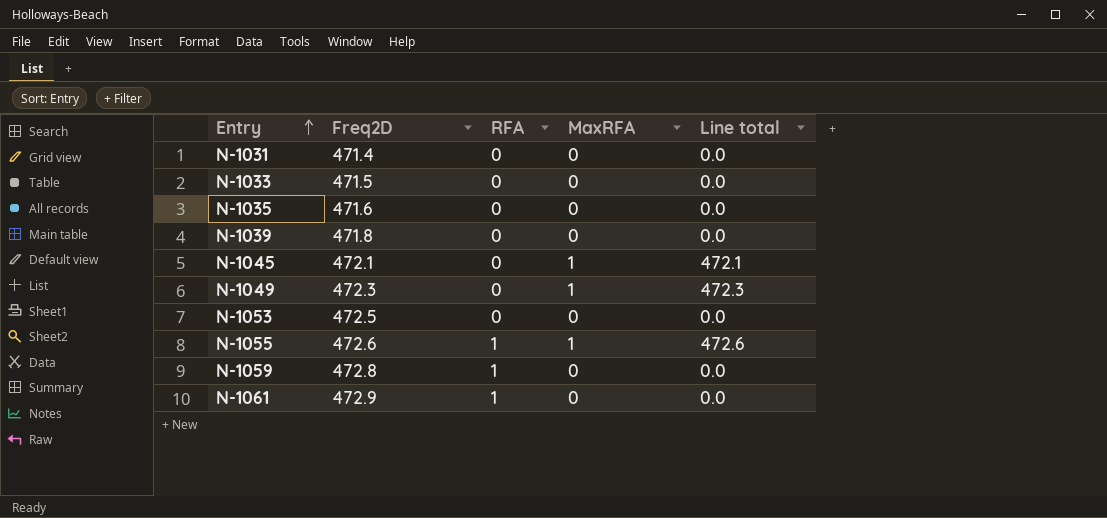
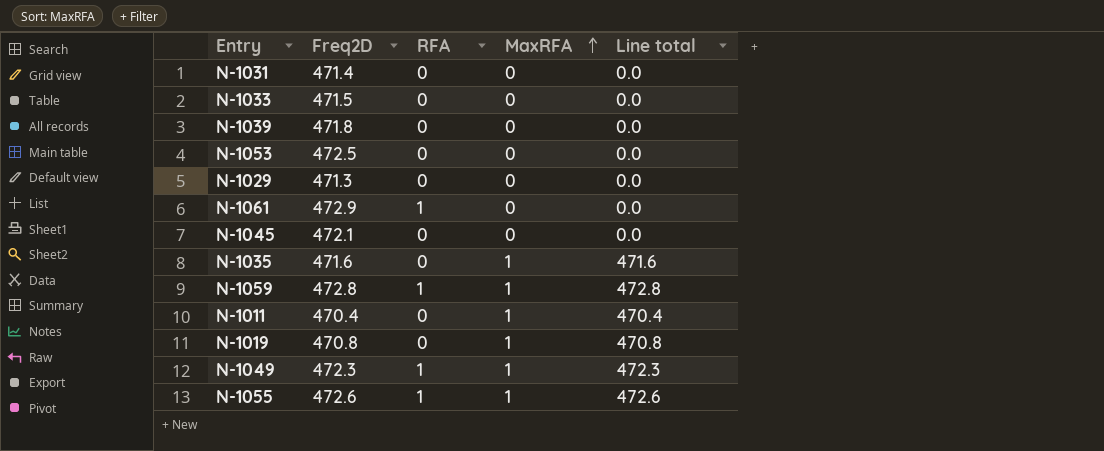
row order: Entry ascending -> MaxRFA ascending
row N-1029: none -> 471.3 | 0 | 0 | 0.0
N-1045 | MaxRFA: 1 -> 0
N-1045 | Line total: 472.1 -> 0.0
N-1035 | MaxRFA: 0 -> 1
N-1035 | Line total: 0.0 -> 471.6
N-1059 | MaxRFA: 0 -> 1
N-1059 | Line total: 0.0 -> 472.8
row N-1011: none -> 470.4 | 0 | 1 | 470.4
row N-1019: none -> 470.8 | 0 | 1 | 470.8
N-1049 | RFA: 0 -> 1

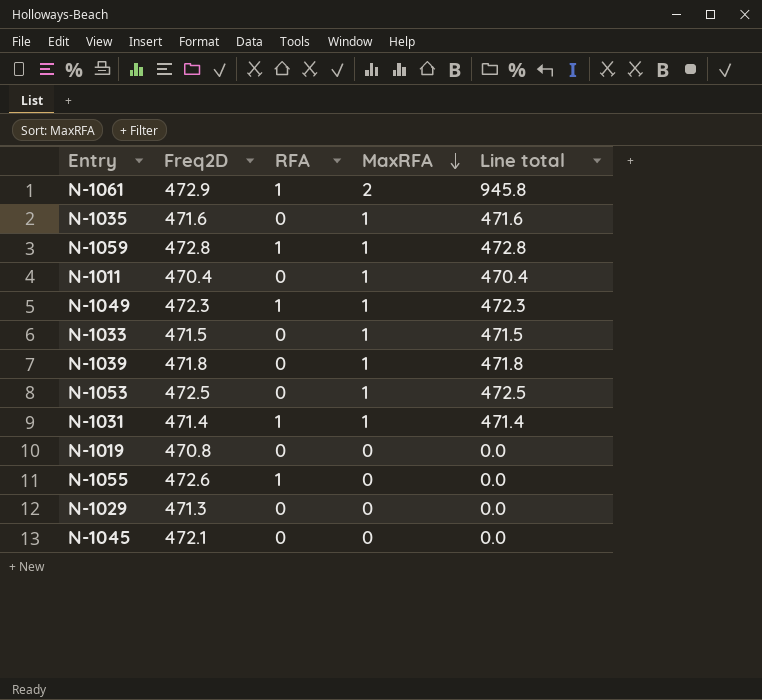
row order: MaxRFA ascending -> MaxRFA descending
N-1061 | MaxRFA: 0 -> 2
N-1061 | Line total: 0.0 -> 945.8
N-1033 | MaxRFA: 0 -> 1
N-1033 | Line total: 0.0 -> 471.5
N-1039 | MaxRFA: 0 -> 1
N-1039 | Line total: 0.0 -> 471.8
N-1053 | MaxRFA: 0 -> 1
N-1053 | Line total: 0.0 -> 472.5
N-1031 | RFA: 0 -> 1
N-1031 | MaxRFA: 0 -> 1
N-1031 | Line total: 0.0 -> 471.4
N-1019 | MaxRFA: 1 -> 0
N-1019 | Line total: 470.8 -> 0.0
N-1055 | MaxRFA: 1 -> 0
N-1055 | Line total: 472.6 -> 0.0

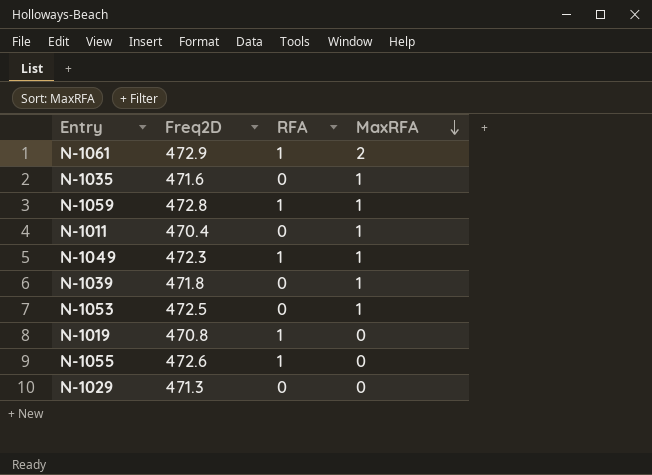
column Line total | formula: [Freq2D] * [MaxRFA] -> none
row N-1033: 471.5 | 0 | 1 | 471.5 -> none
row N-1031: 471.4 | 1 | 1 | 471.4 -> none
row N-1045: 472.1 | 0 | 0 | 0.0 -> none
N-1019 | RFA: 0 -> 1

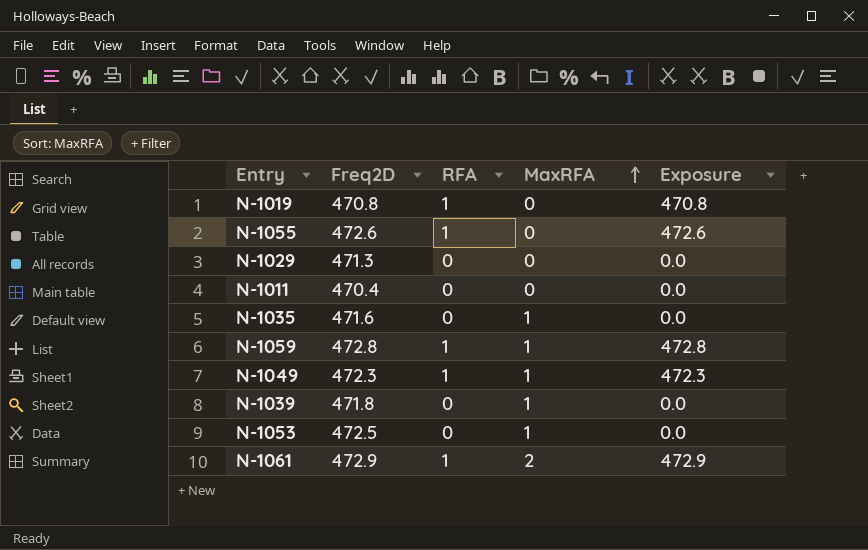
row order: MaxRFA descending -> MaxRFA ascending
column Exposure | formula: none -> [Freq2D] * [RFA]
N-1011 | MaxRFA: 1 -> 0

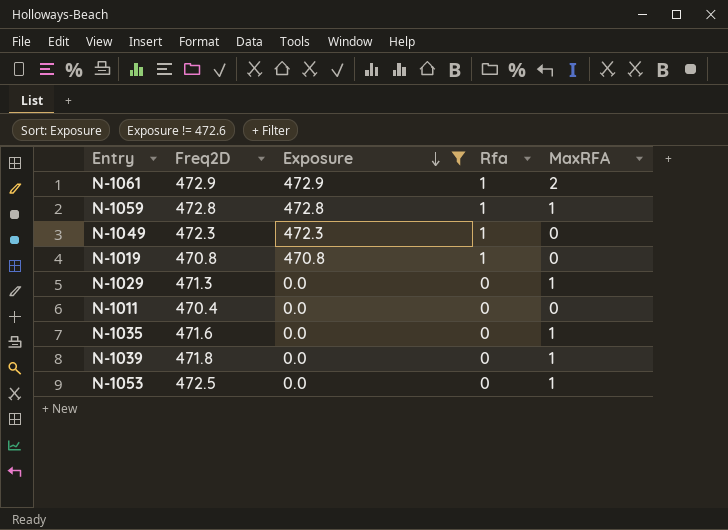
filter: none -> Exposure != 472.6
row order: MaxRFA ascending -> Exposure descending
column Exposure | position: 5 -> 3
column name: RFA -> Rfa
N-1049 | MaxRFA: 1 -> 0
N-1029 | MaxRFA: 0 -> 1

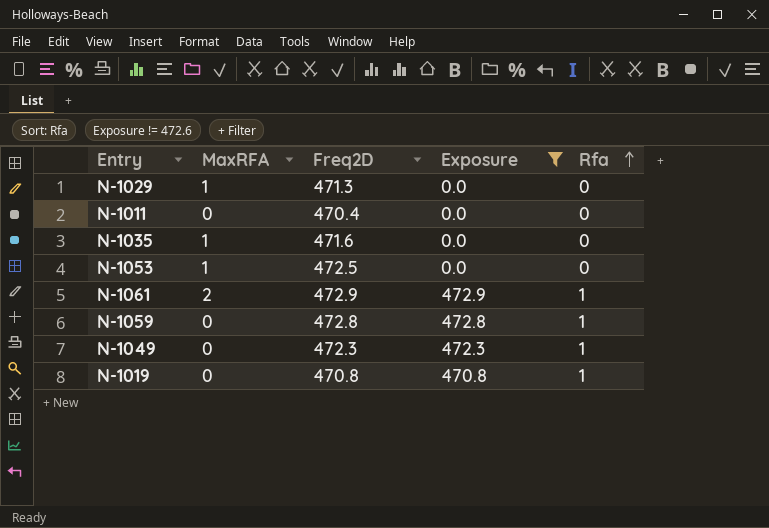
row order: Exposure descending -> Rfa ascending
column MaxRFA | position: 5 -> 2
row N-1039: 471.8 | 0.0 | 0 | 1 -> none
N-1059 | MaxRFA: 1 -> 0

